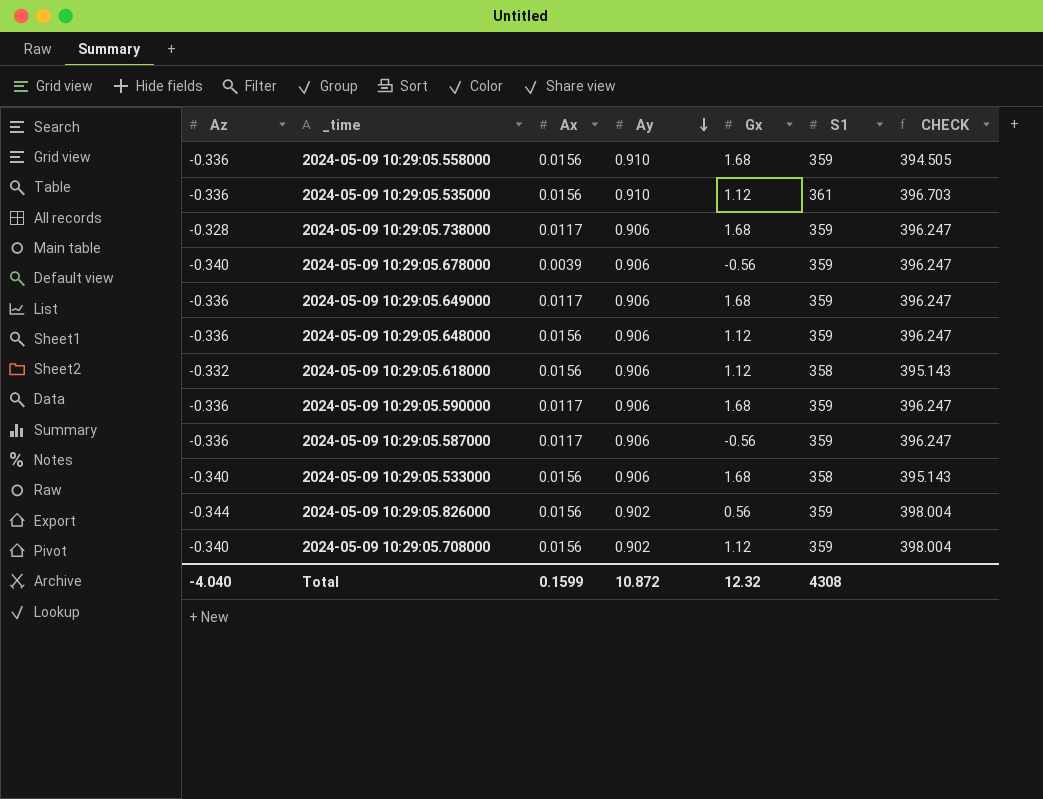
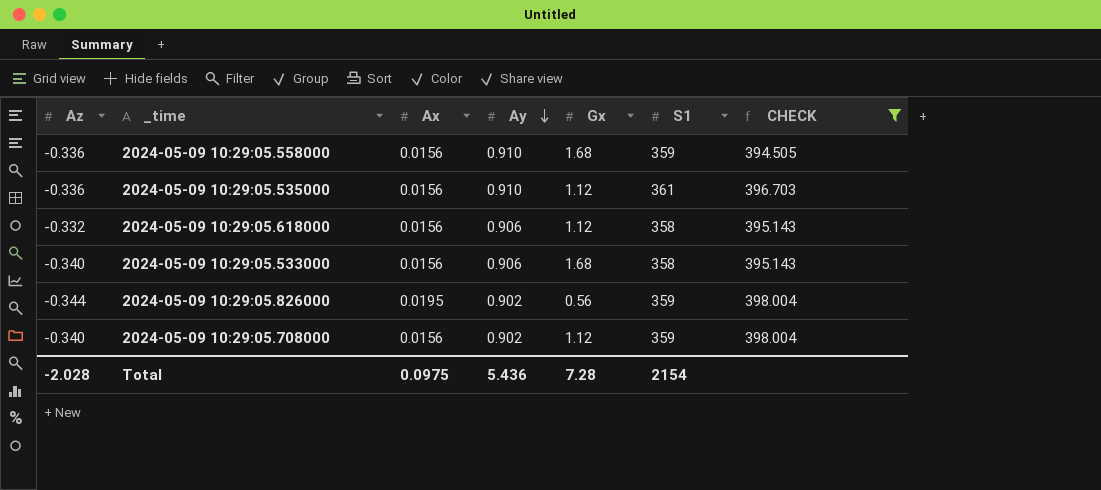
filter: none -> CHECK != 396.247
2024-05-09 10:29:05.826000 | Ax: 0.0156 -> 0.0195
Total | Az: -4.040 -> -2.028
Total | Ax: 0.1599 -> 0.0975
Total | Ay: 10.872 -> 5.436
Total | Gx: 12.32 -> 7.28
Total | S1: 4308 -> 2154

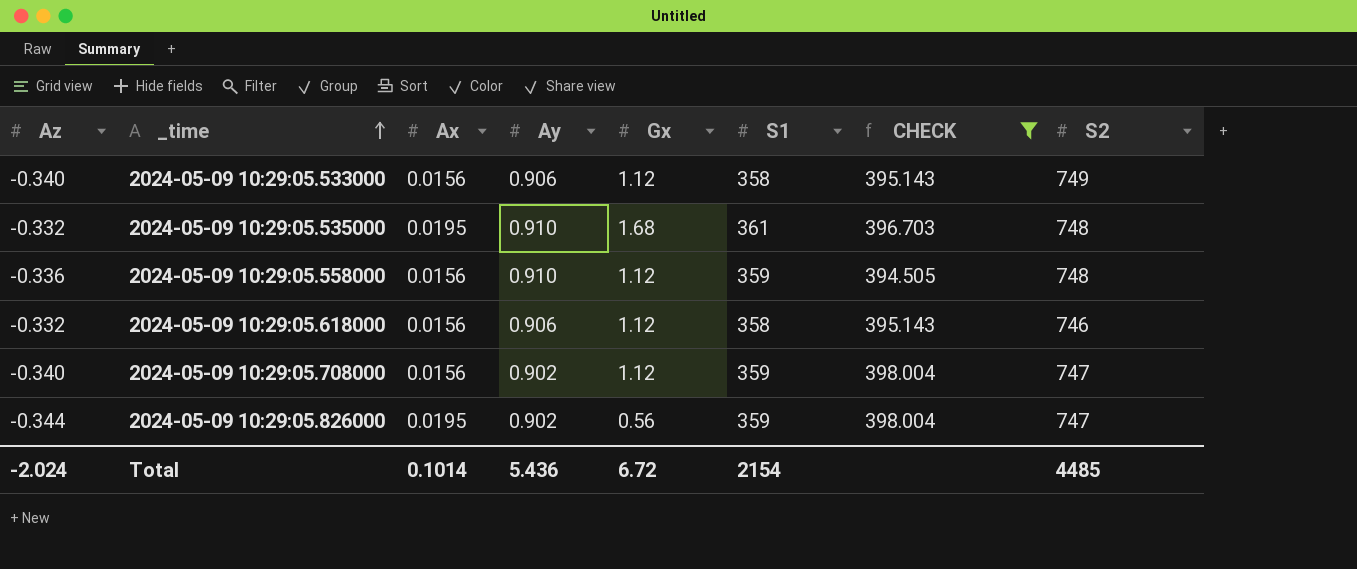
row order: Ay descending -> _time ascending
column S2 | position: none -> 8
2024-05-09 10:29:05.533000 | Gx: 1.68 -> 1.12
2024-05-09 10:29:05.535000 | Az: -0.336 -> -0.332
2024-05-09 10:29:05.535000 | Ax: 0.0156 -> 0.0195
2024-05-09 10:29:05.535000 | Gx: 1.12 -> 1.68
2024-05-09 10:29:05.558000 | Gx: 1.68 -> 1.12
Total | Az: -2.028 -> -2.024
Total | Ax: 0.0975 -> 0.1014
Total | Gx: 7.28 -> 6.72

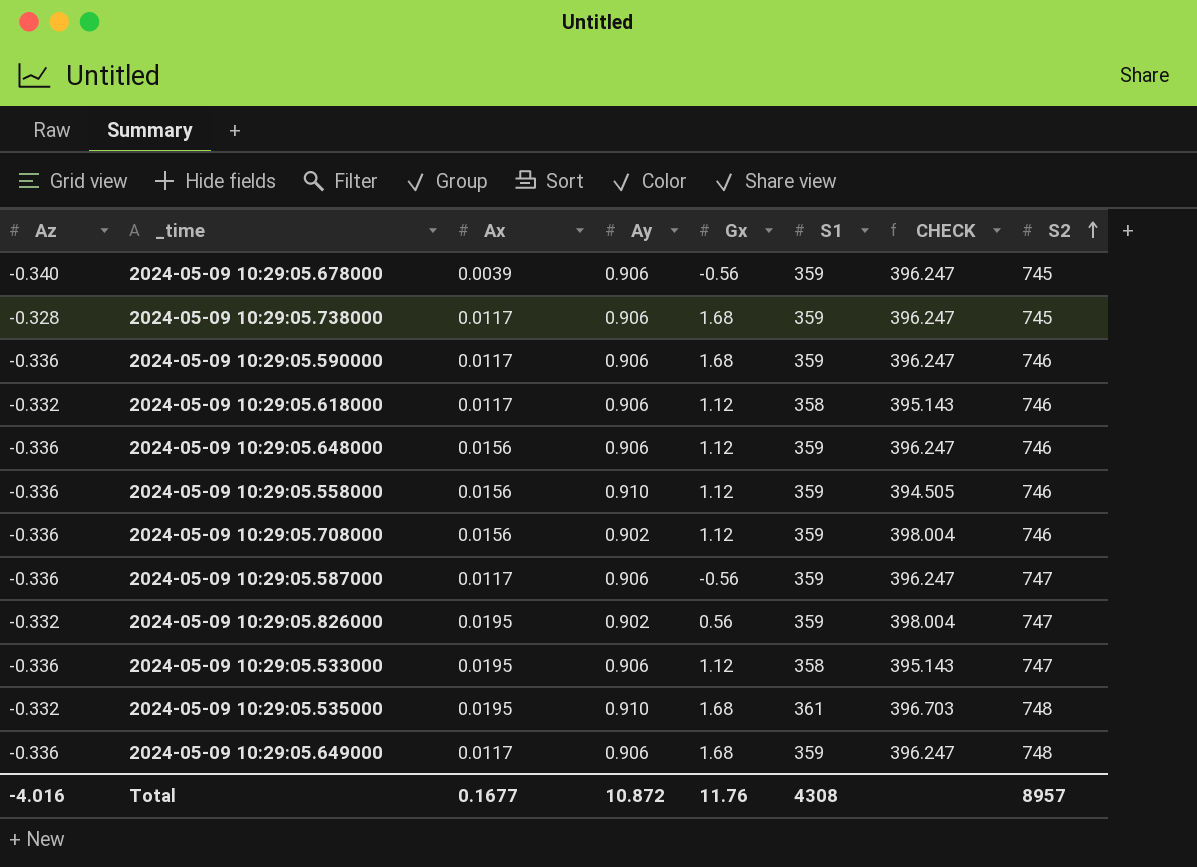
filter: CHECK != 396.247 -> none
row order: _time ascending -> S2 ascending
2024-05-09 10:29:05.618000 | Ax: 0.0156 -> 0.0117
2024-05-09 10:29:05.558000 | S2: 748 -> 746
2024-05-09 10:29:05.708000 | Az: -0.340 -> -0.336
2024-05-09 10:29:05.708000 | S2: 747 -> 746
2024-05-09 10:29:05.826000 | Az: -0.344 -> -0.332
2024-05-09 10:29:05.533000 | Az: -0.340 -> -0.336
2024-05-09 10:29:05.533000 | Ax: 0.0156 -> 0.0195
2024-05-09 10:29:05.533000 | S2: 749 -> 747
Total | Az: -2.024 -> -4.016
Total | Ax: 0.1014 -> 0.1677
Total | Ay: 5.436 -> 10.872
Total | Gx: 6.72 -> 11.76
Total | S1: 2154 -> 4308
Total | S2: 4485 -> 8957

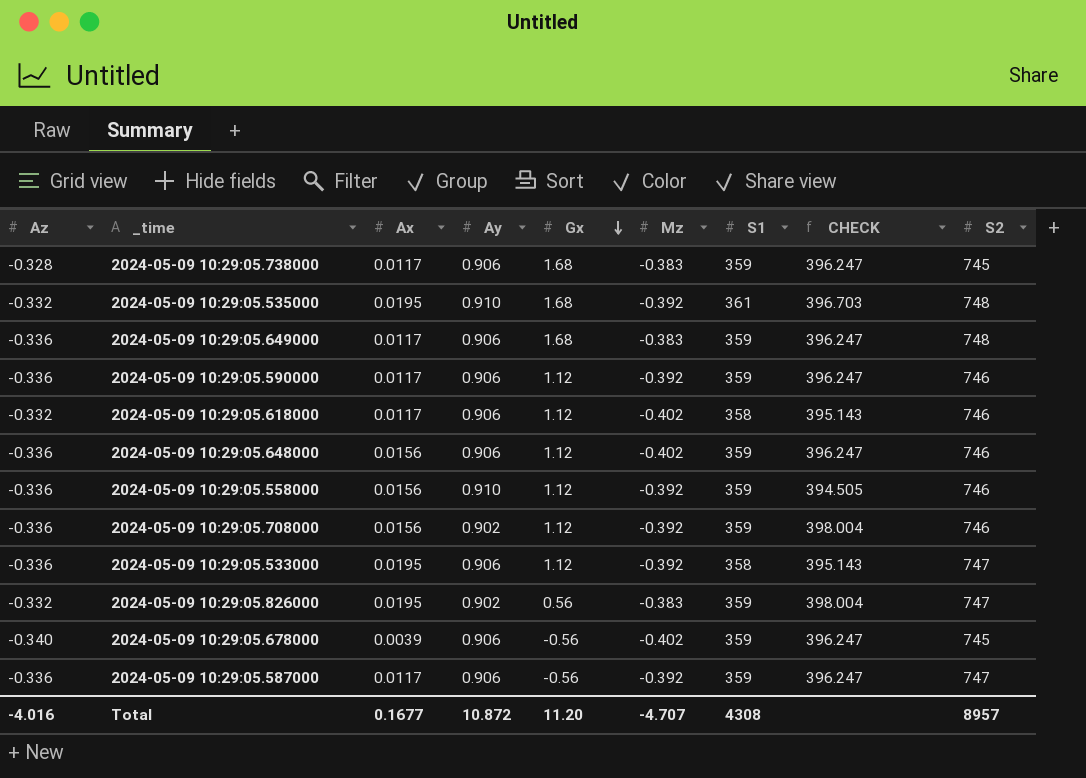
row order: S2 ascending -> Gx descending
column Mz | position: none -> 6
2024-05-09 10:29:05.590000 | Gx: 1.68 -> 1.12
Total | Gx: 11.76 -> 11.20

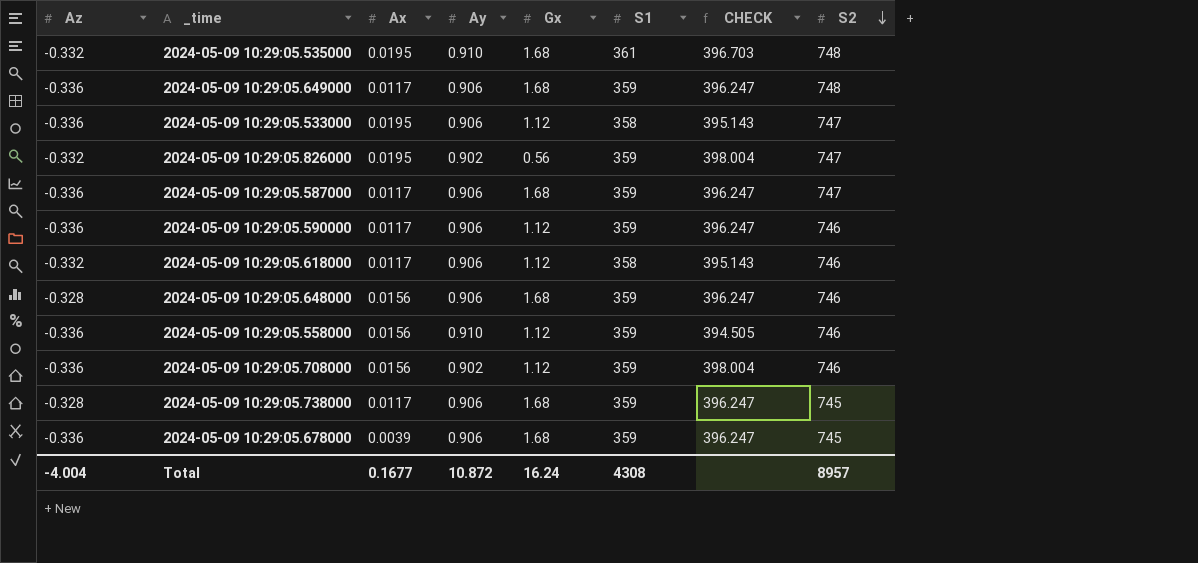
row order: Gx descending -> S2 descending
column Mz | position: 6 -> none
2024-05-09 10:29:05.587000 | Gx: -0.56 -> 1.68
2024-05-09 10:29:05.648000 | Az: -0.336 -> -0.328
2024-05-09 10:29:05.648000 | Gx: 1.12 -> 1.68
2024-05-09 10:29:05.678000 | Az: -0.340 -> -0.336
2024-05-09 10:29:05.678000 | Gx: -0.56 -> 1.68
Total | Az: -4.016 -> -4.004
Total | Gx: 11.20 -> 16.24

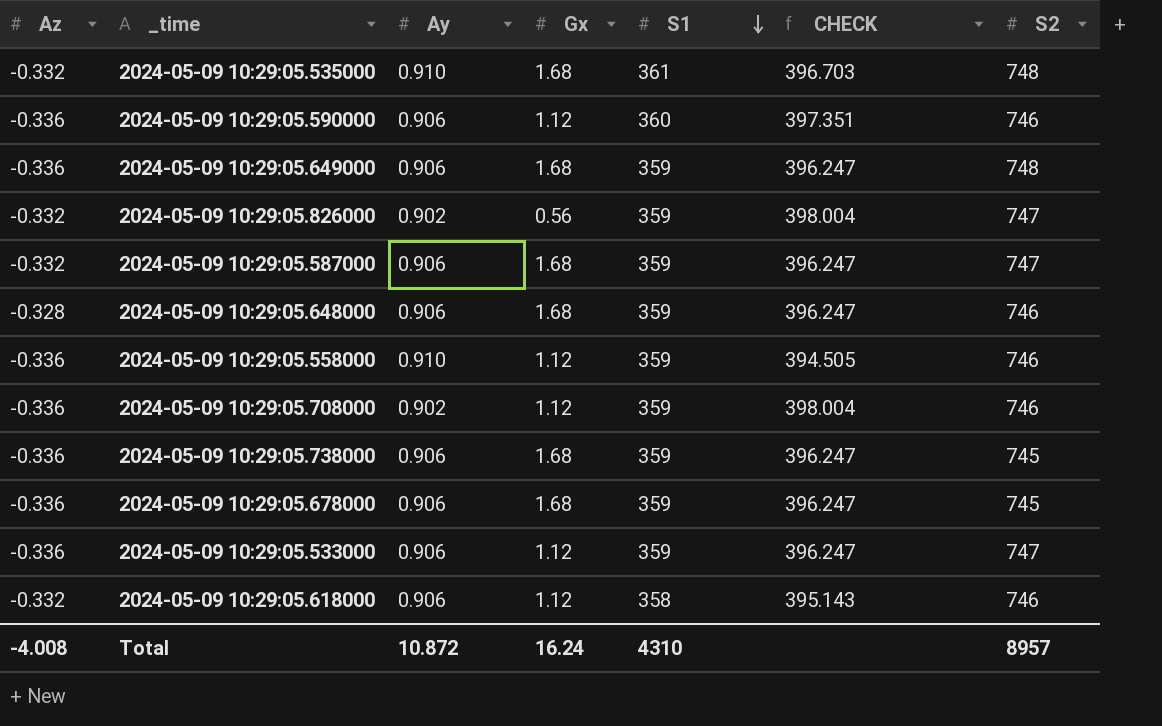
row order: S2 descending -> S1 descending
column Ax | position: 3 -> none
2024-05-09 10:29:05.590000 | S1: 359 -> 360
2024-05-09 10:29:05.590000 | CHECK: 396.247 -> 397.351
2024-05-09 10:29:05.587000 | Az: -0.336 -> -0.332
2024-05-09 10:29:05.738000 | Az: -0.328 -> -0.336
2024-05-09 10:29:05.533000 | S1: 358 -> 359
2024-05-09 10:29:05.533000 | CHECK: 395.143 -> 396.247
Total | Az: -4.004 -> -4.008
Total | S1: 4308 -> 4310

